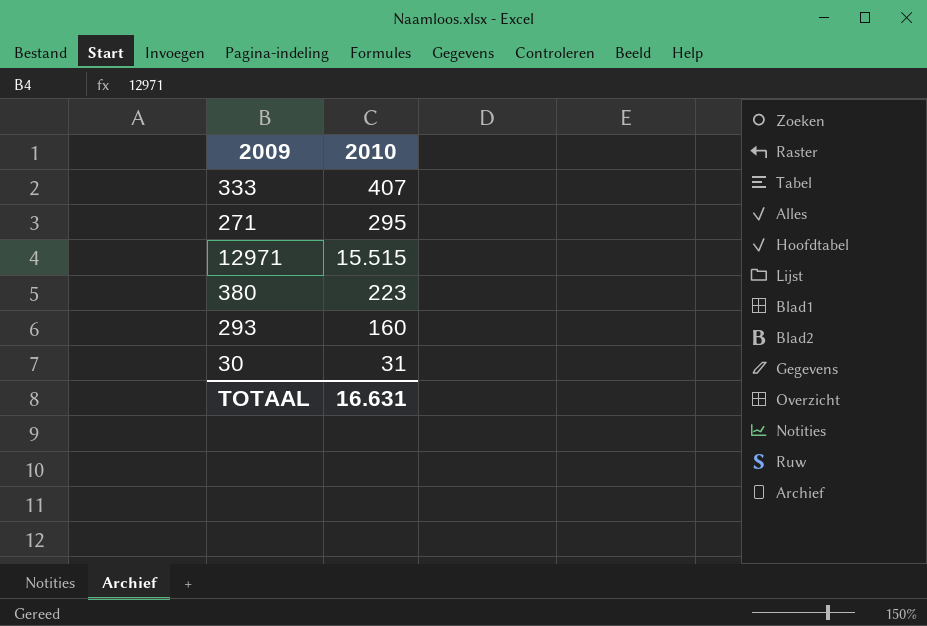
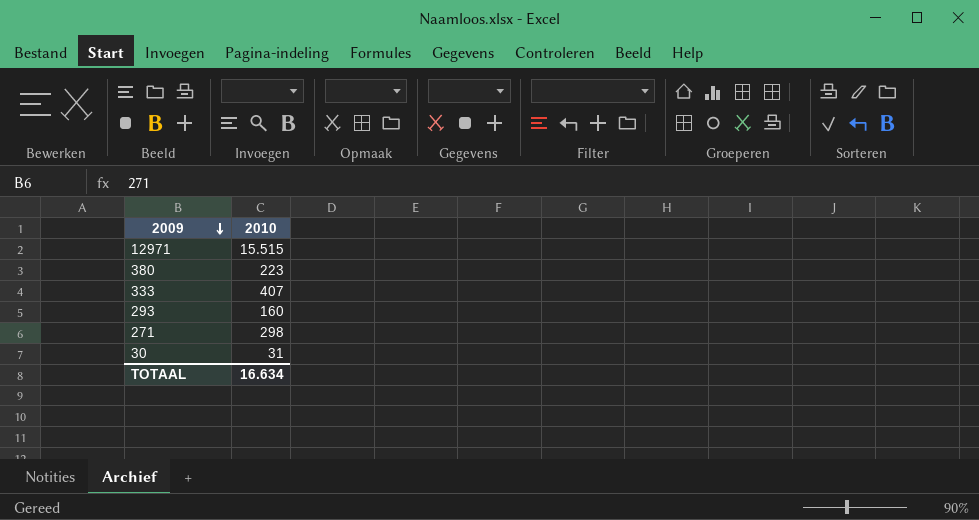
row order: none -> 2009 descending
271 | 2010: 295 -> 298
TOTAAL | 2010: 16.631 -> 16.634

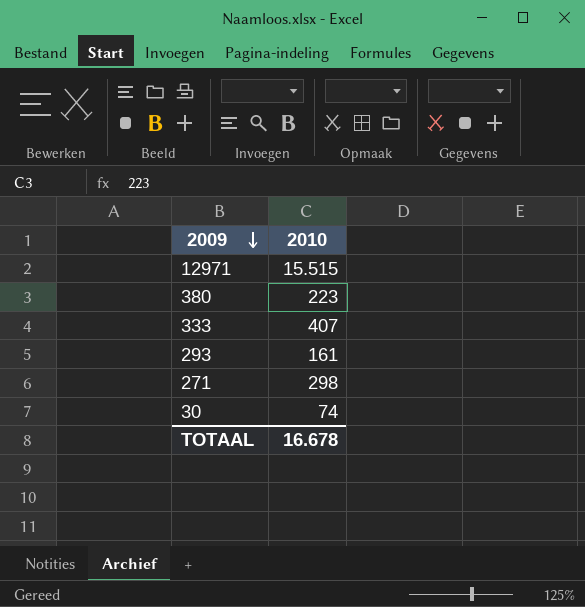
293 | 2010: 160 -> 161
30 | 2010: 31 -> 74
TOTAAL | 2010: 16.634 -> 16.678

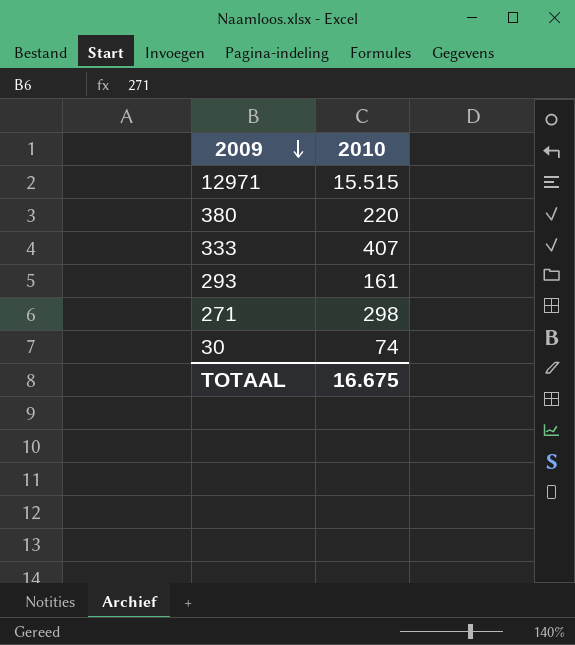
380 | 2010: 223 -> 220
TOTAAL | 2010: 16.678 -> 16.675

